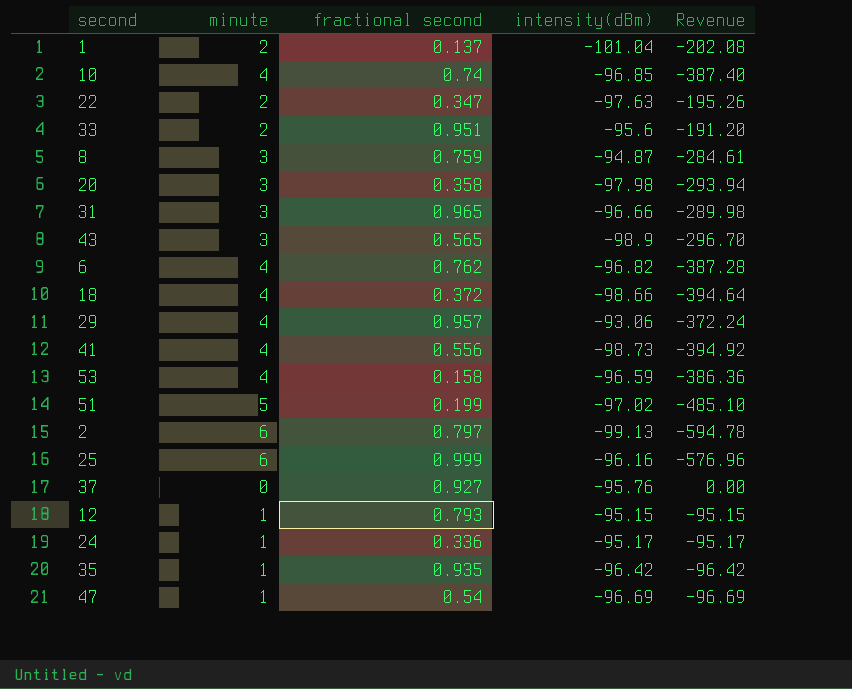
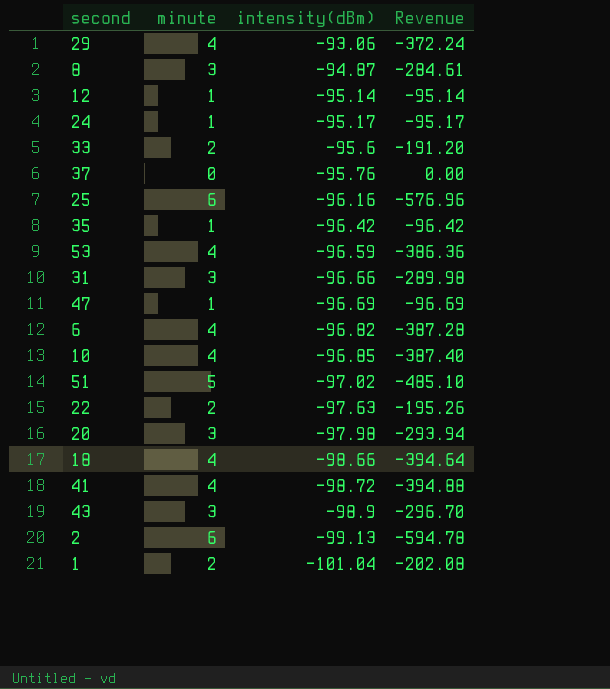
row order: none -> intensity(dBm) descending
column fractional second | position: 3 -> none
12 | intensity(dBm): -95.15 -> -95.14
12 | Revenue: -95.15 -> -95.14
41 | intensity(dBm): -98.73 -> -98.72
41 | Revenue: -394.92 -> -394.88

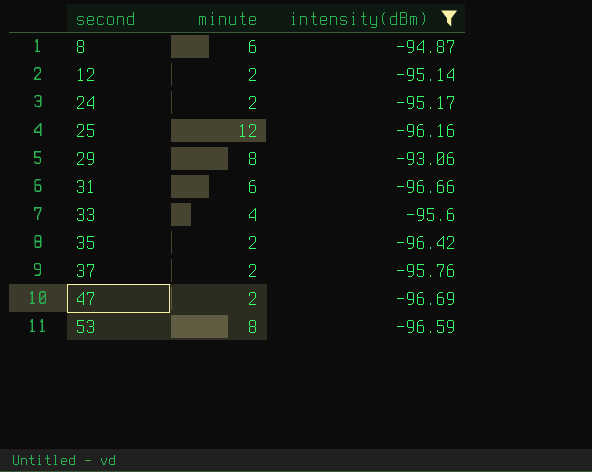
filter: none -> intensity(dBm) >= -96.69
row order: intensity(dBm) descending -> second ascending
column Revenue | formula: [minute] * [intensity(dBm)] -> none
8 | minute: 3 -> 6
12 | minute: 1 -> 2
24 | minute: 1 -> 2
25 | minute: 6 -> 12
29 | minute: 4 -> 8
31 | minute: 3 -> 6
33 | minute: 2 -> 4
35 | minute: 1 -> 2
37 | minute: 0 -> 2
47 | minute: 1 -> 2
53 | minute: 4 -> 8

